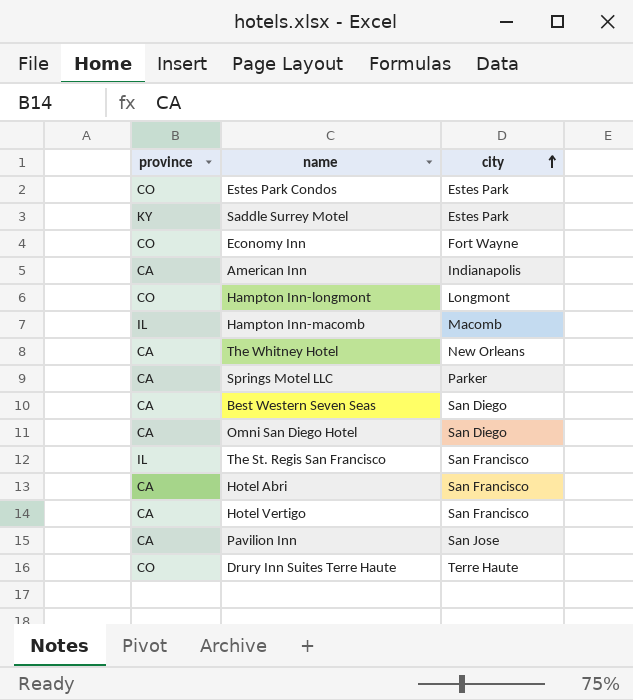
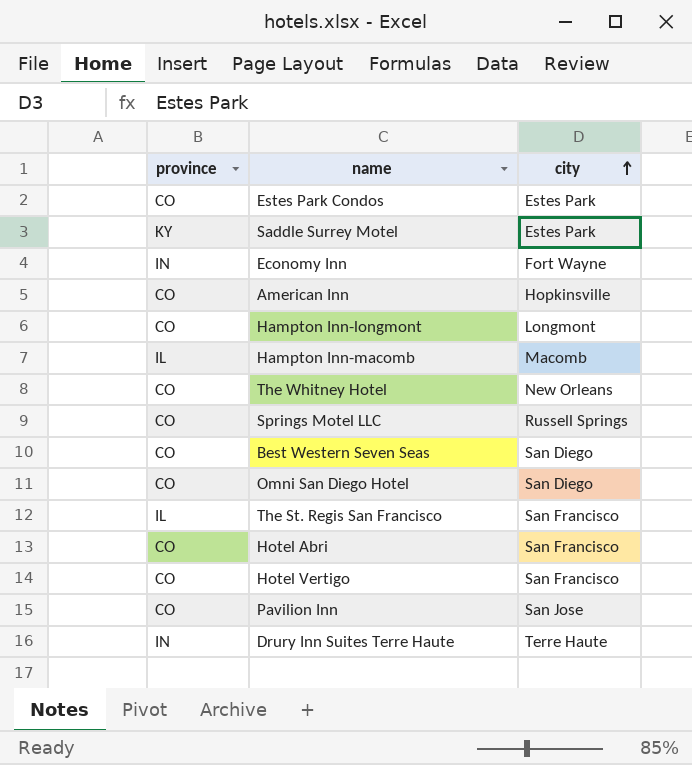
Economy Inn | province: CO -> IN
American Inn | province: CA -> CO
American Inn | city: Indianapolis -> Hopkinsville
The Whitney Hotel | province: CA -> CO
Springs Motel LLC | province: CA -> CO
Springs Motel LLC | city: Parker -> Russell Springs
Best Western Seven Seas | province: CA -> CO
Omni San Diego Hotel | province: CA -> CO
Hotel Abri | province: CA -> CO
Hotel Vertigo | province: CA -> CO
Pavilion Inn | province: CA -> CO
Drury Inn Suites Terre Haute | province: CO -> IN

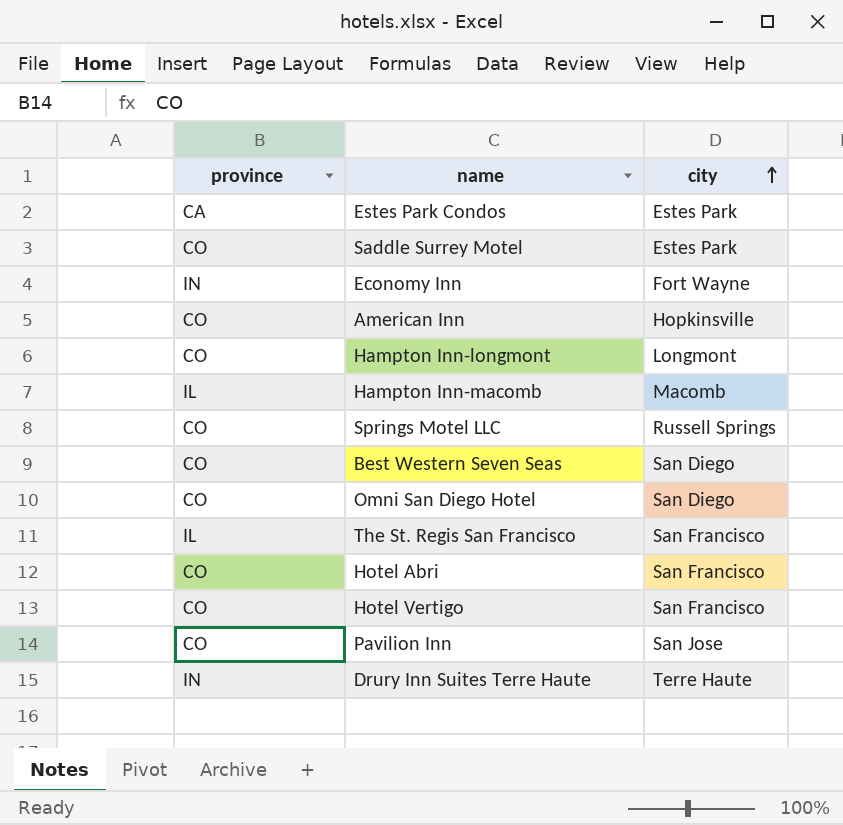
row The Whitney Hotel: CO | New Orleans -> none
Estes Park Condos | province: CO -> CA
Saddle Surrey Motel | province: KY -> CO

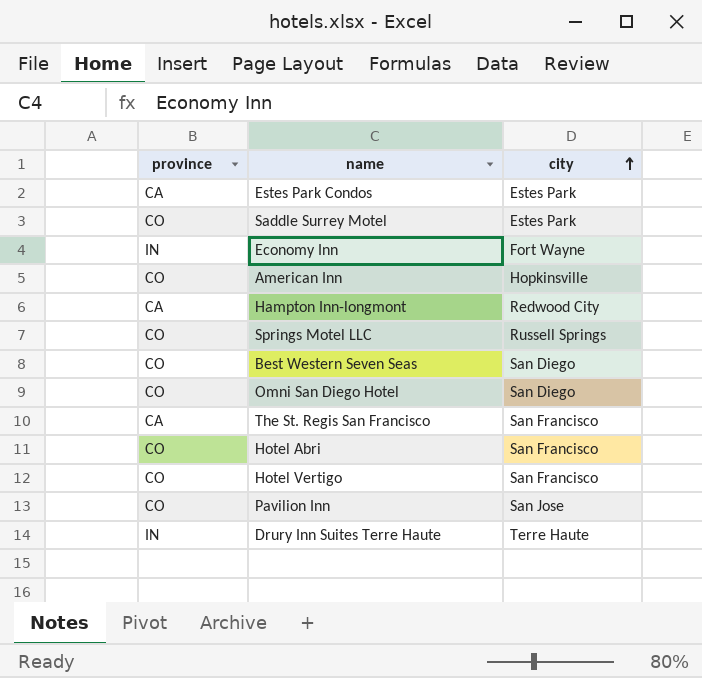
row Hampton Inn-macomb: IL | Macomb -> none
Hampton Inn-longmont | province: CO -> CA
Hampton Inn-longmont | city: Longmont -> Redwood City
The St. Regis San Francisco | province: IL -> CA

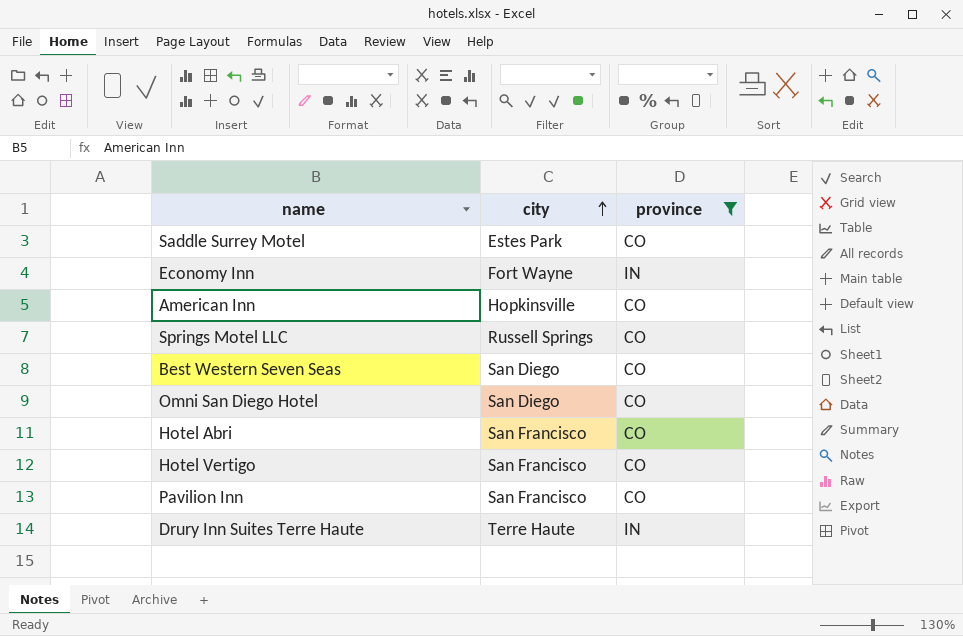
filter: none -> province != CA
column province | position: 1 -> 3
Pavilion Inn | city: San Jose -> San Francisco

